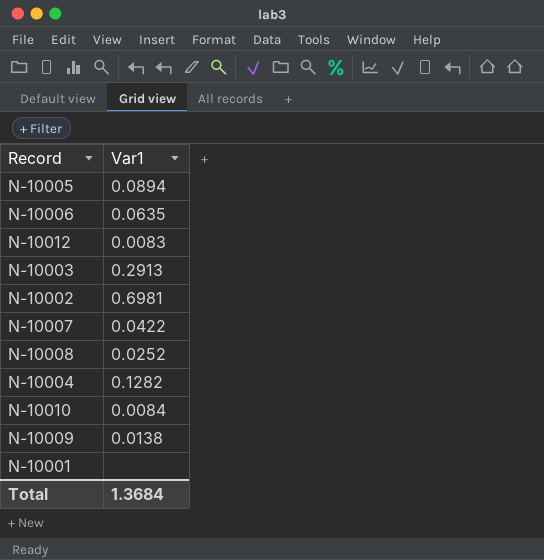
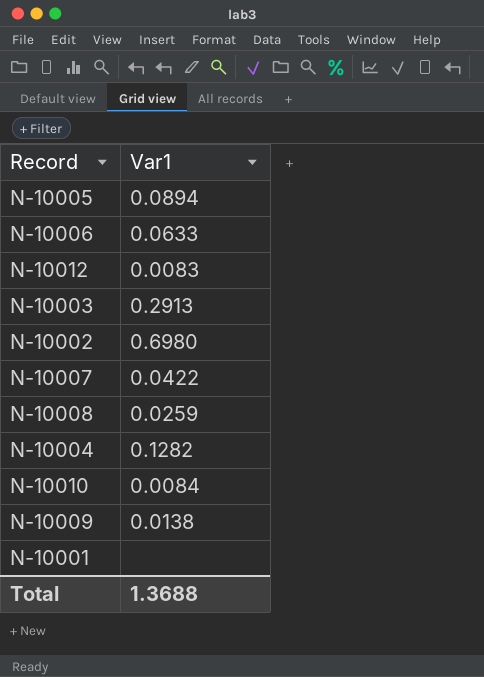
N-10006 | Var1: 0.0635 -> 0.0633
N-10002 | Var1: 0.6981 -> 0.6980
N-10008 | Var1: 0.0252 -> 0.0259
Total | Var1: 1.3684 -> 1.3688

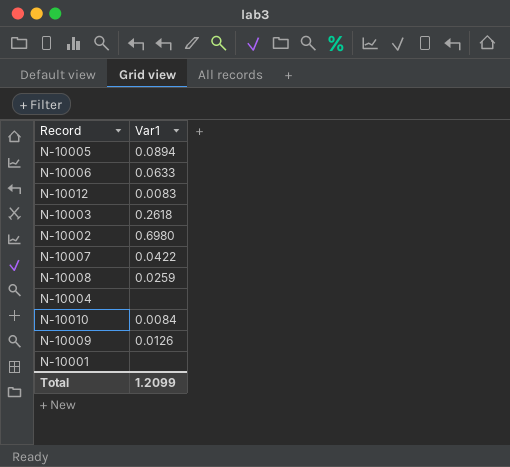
N-10003 | Var1: 0.2913 -> 0.2618
N-10004 | Var1: 0.1282 -> none
N-10009 | Var1: 0.0138 -> 0.0126
Total | Var1: 1.3688 -> 1.2099

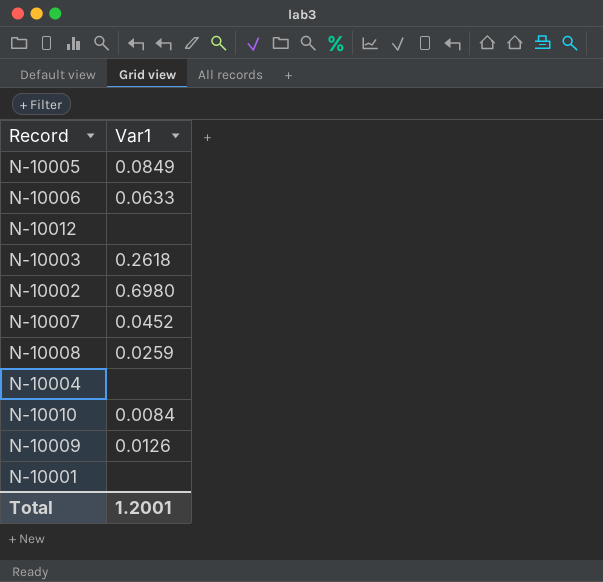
N-10005 | Var1: 0.0894 -> 0.0849
N-10012 | Var1: 0.0083 -> none
N-10007 | Var1: 0.0422 -> 0.0452
Total | Var1: 1.2099 -> 1.2001

